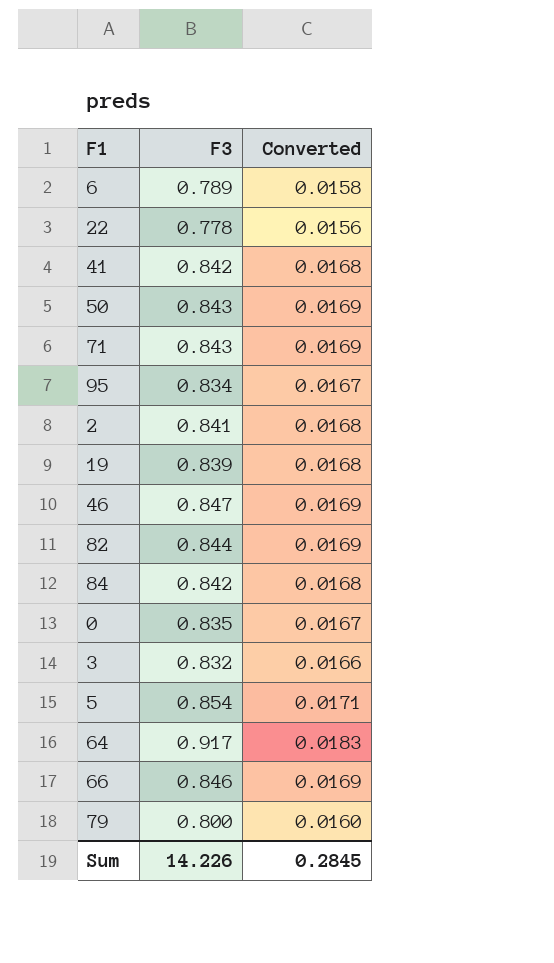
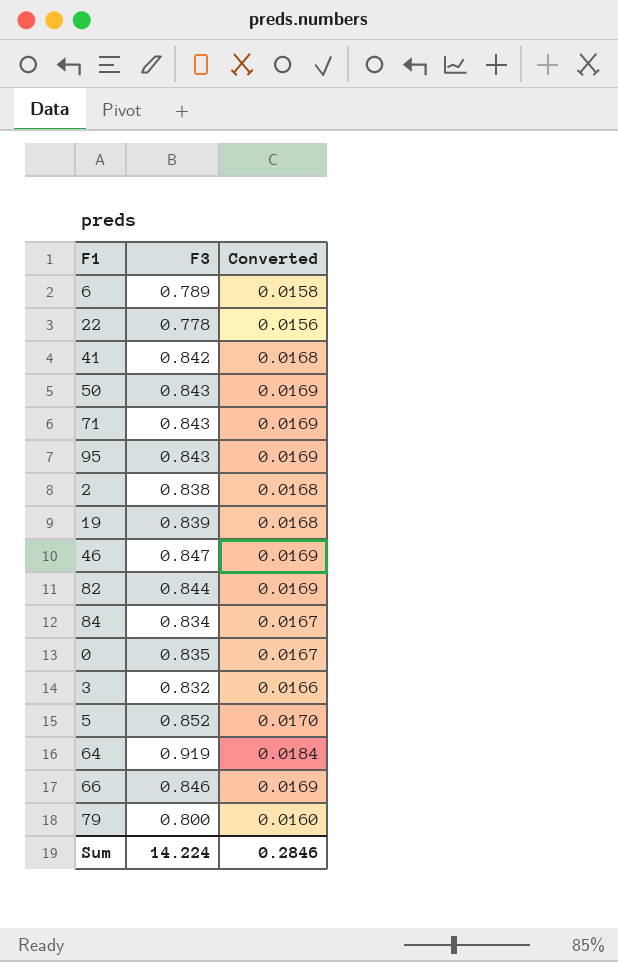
95 | F3: 0.834 -> 0.843
95 | Converted: 0.0167 -> 0.0169
2 | F3: 0.841 -> 0.838
84 | F3: 0.842 -> 0.834
84 | Converted: 0.0168 -> 0.0167
5 | F3: 0.854 -> 0.852
5 | Converted: 0.0171 -> 0.0170
64 | F3: 0.917 -> 0.919
64 | Converted: 0.0183 -> 0.0184
Sum | F3: 14.226 -> 14.224
Sum | Converted: 0.2845 -> 0.2846

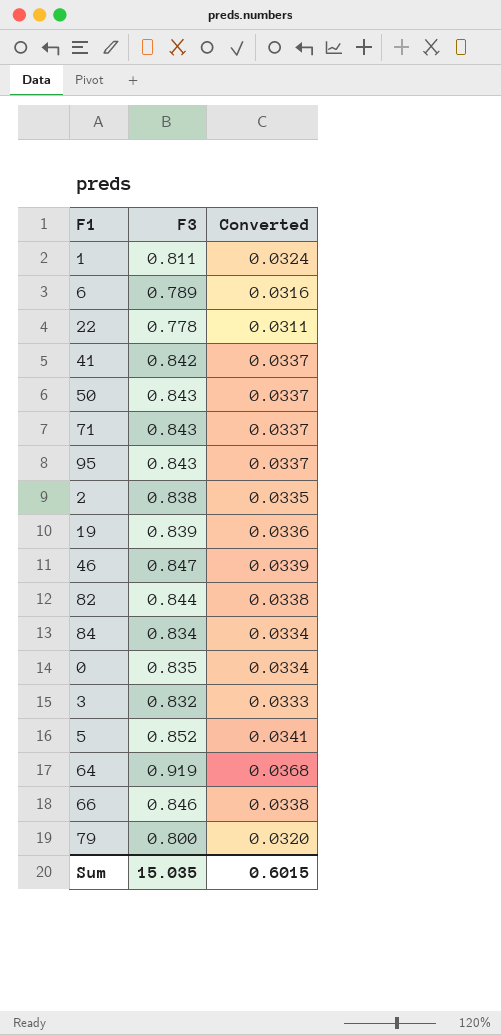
column Converted | formula: [F3] * 0.02 -> [F3] * 0.04
row 1: none -> 0.811 | 0.0324
Sum | F3: 14.224 -> 15.035
Sum | Converted: 0.2846 -> 0.6015

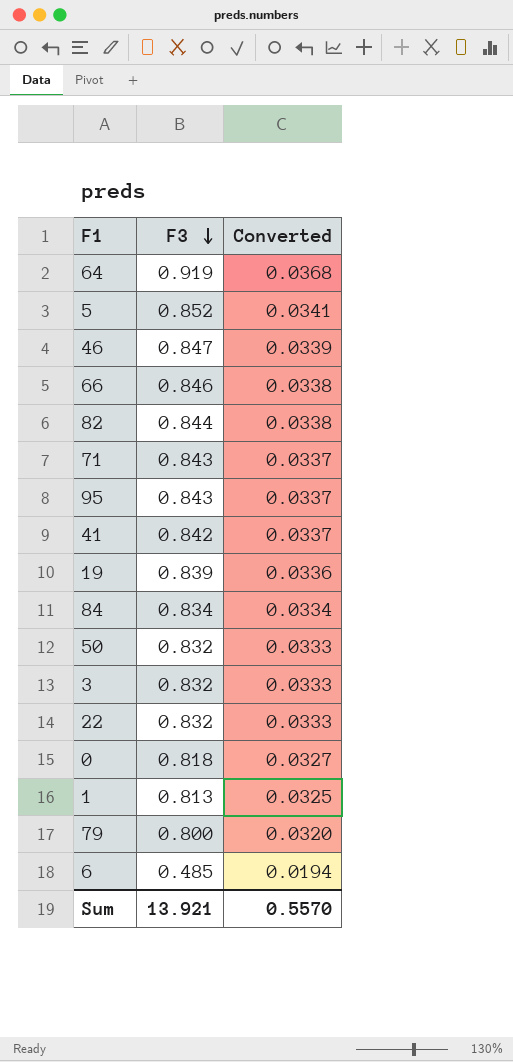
row order: none -> F3 descending
row 2: 0.838 | 0.0335 -> none
50 | F3: 0.843 -> 0.832
50 | Converted: 0.0337 -> 0.0333
22 | F3: 0.778 -> 0.832
22 | Converted: 0.0311 -> 0.0333
0 | F3: 0.835 -> 0.818
0 | Converted: 0.0334 -> 0.0327
1 | F3: 0.811 -> 0.813
1 | Converted: 0.0324 -> 0.0325
6 | F3: 0.789 -> 0.485
6 | Converted: 0.0316 -> 0.0194
Sum | F3: 15.035 -> 13.921
Sum | Converted: 0.6015 -> 0.5570

